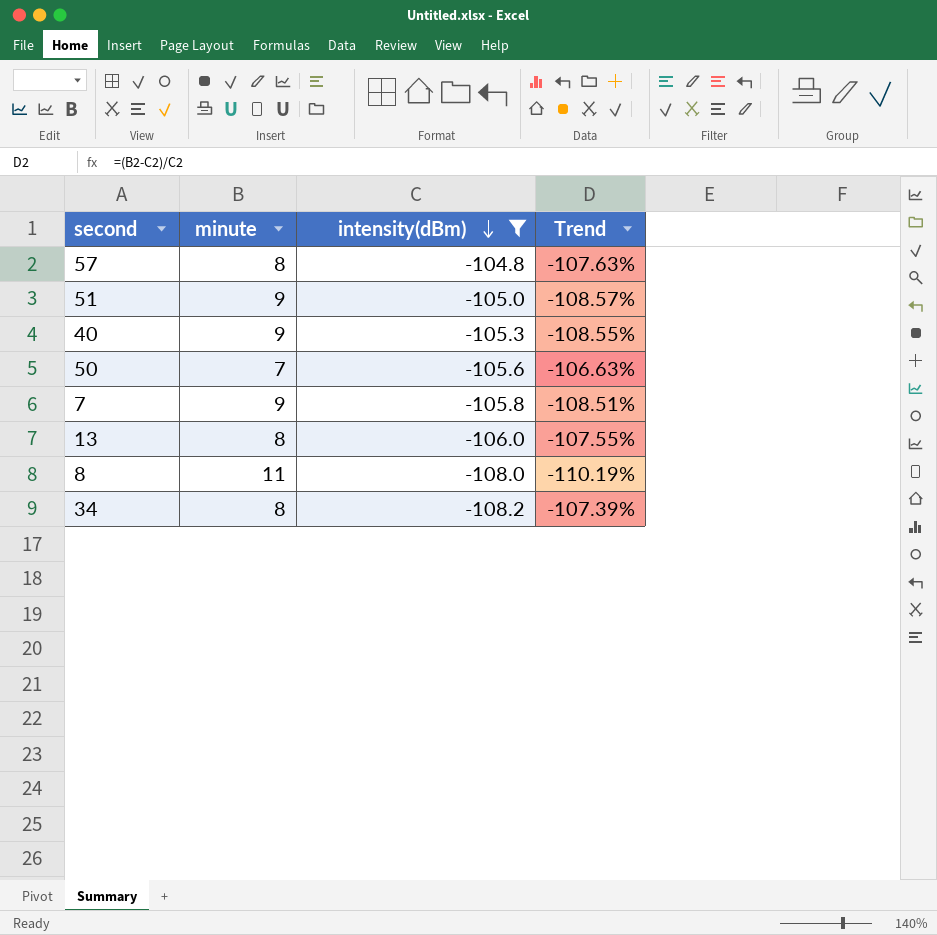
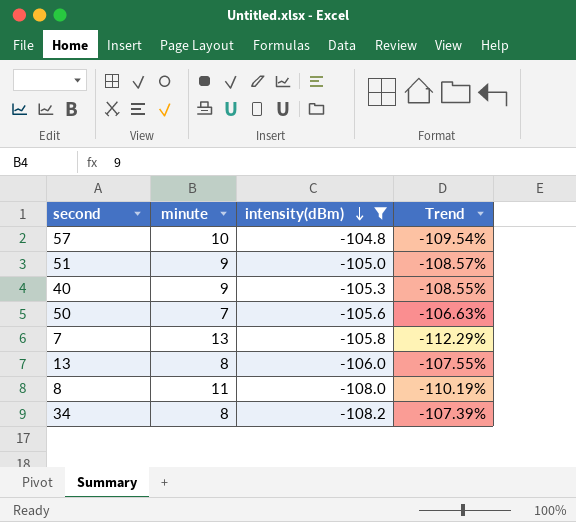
57 | minute: 8 -> 10
57 | Trend: -107.63% -> -109.54%
7 | minute: 9 -> 13
7 | Trend: -108.51% -> -112.29%

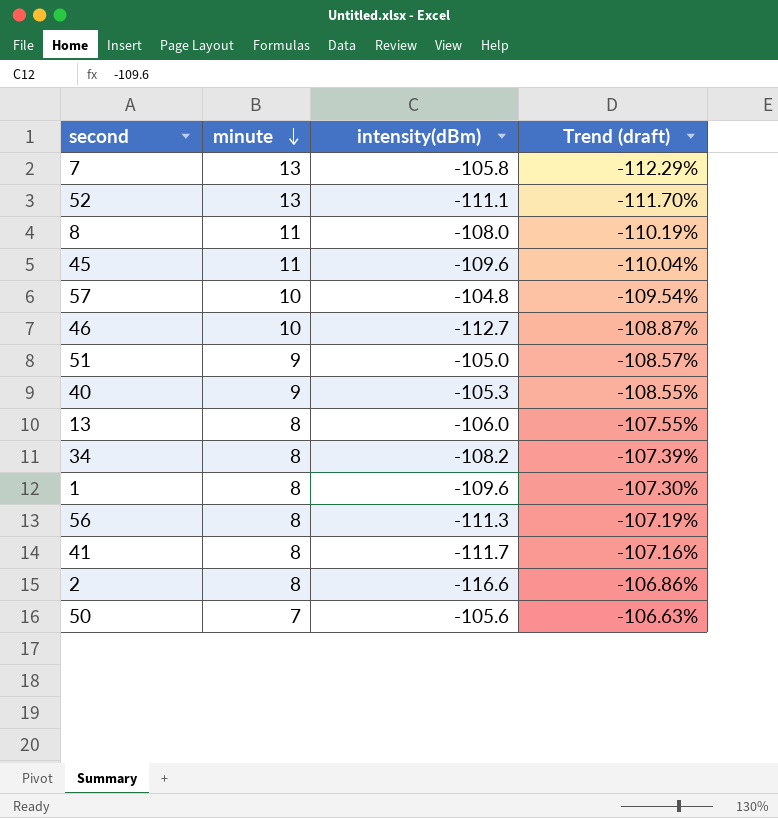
filter: intensity(dBm) >= -108.2 -> none
row order: intensity(dBm) descending -> minute descending
column name: Trend -> Trend (draft)

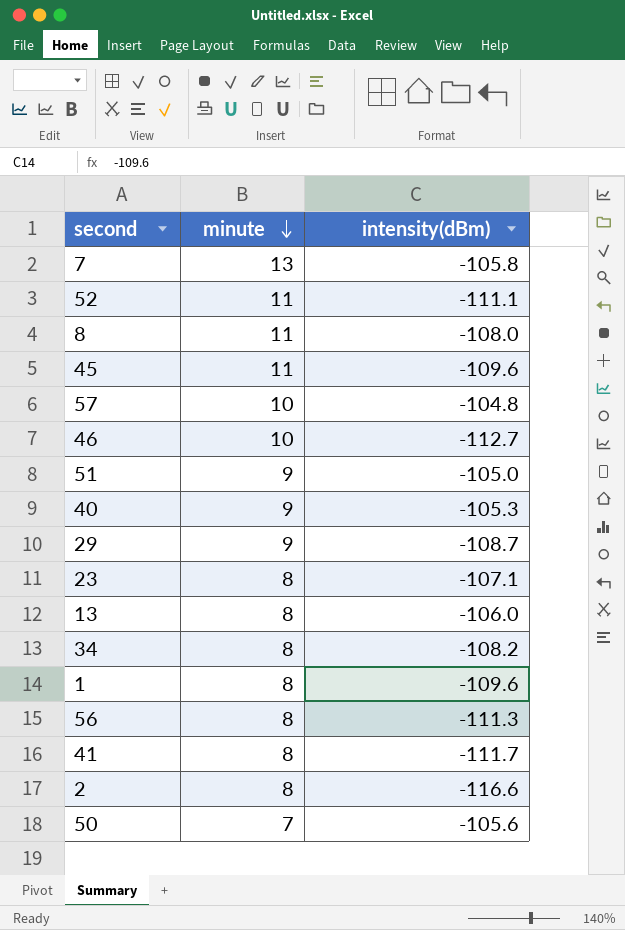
column Trend (draft) | formula: ([minute] - [intensity(dBm)]) / [intensity(dBm)] -> none
52 | minute: 13 -> 11
row 29: none -> 9 | -108.7
row 23: none -> 8 | -107.1

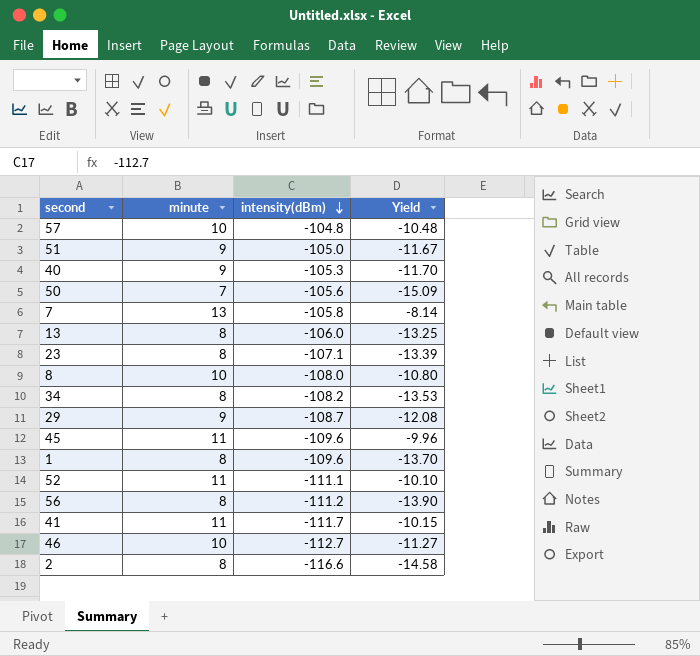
row order: minute descending -> intensity(dBm) descending
column Yield | formula: none -> [intensity(dBm)] / [minute]
8 | minute: 11 -> 10
56 | intensity(dBm): -111.3 -> -111.2
41 | minute: 8 -> 11

